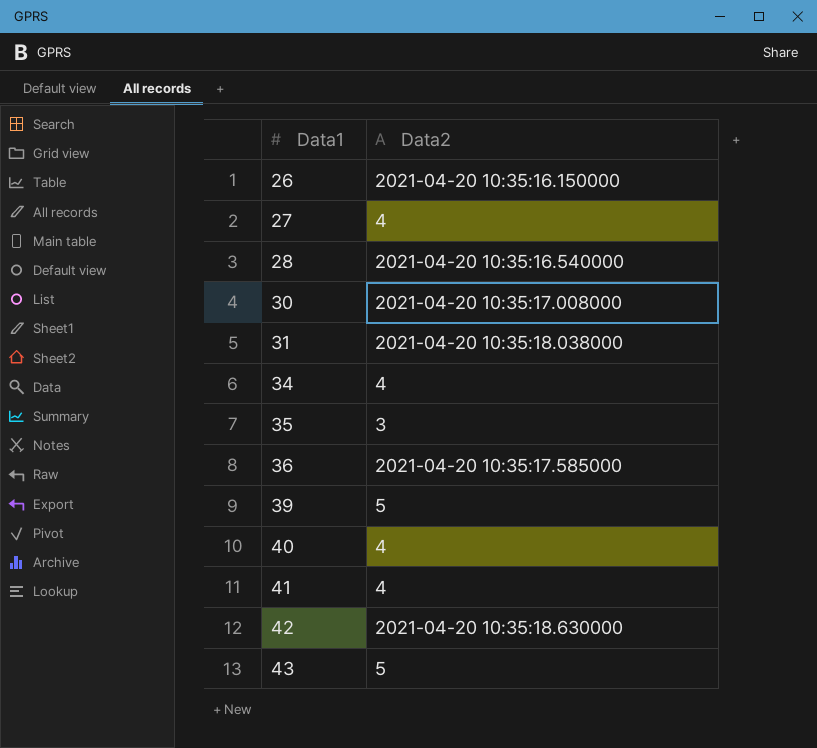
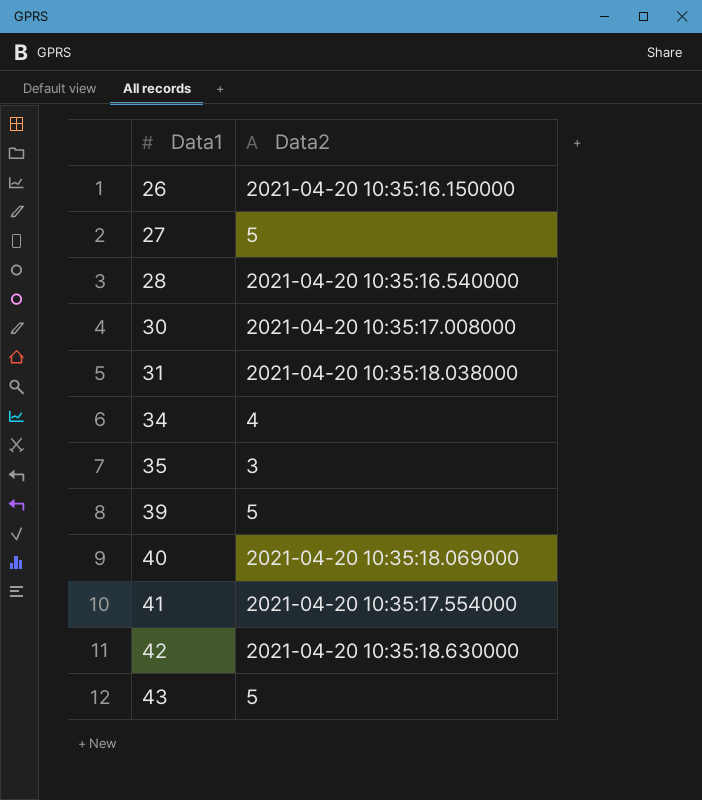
row 36: 2021-04-20 10:35:17.585000 -> none
27 | Data2: 4 -> 5
40 | Data2: 4 -> 2021-04-20 10:35:18.069000
41 | Data2: 4 -> 2021-04-20 10:35:17.554000

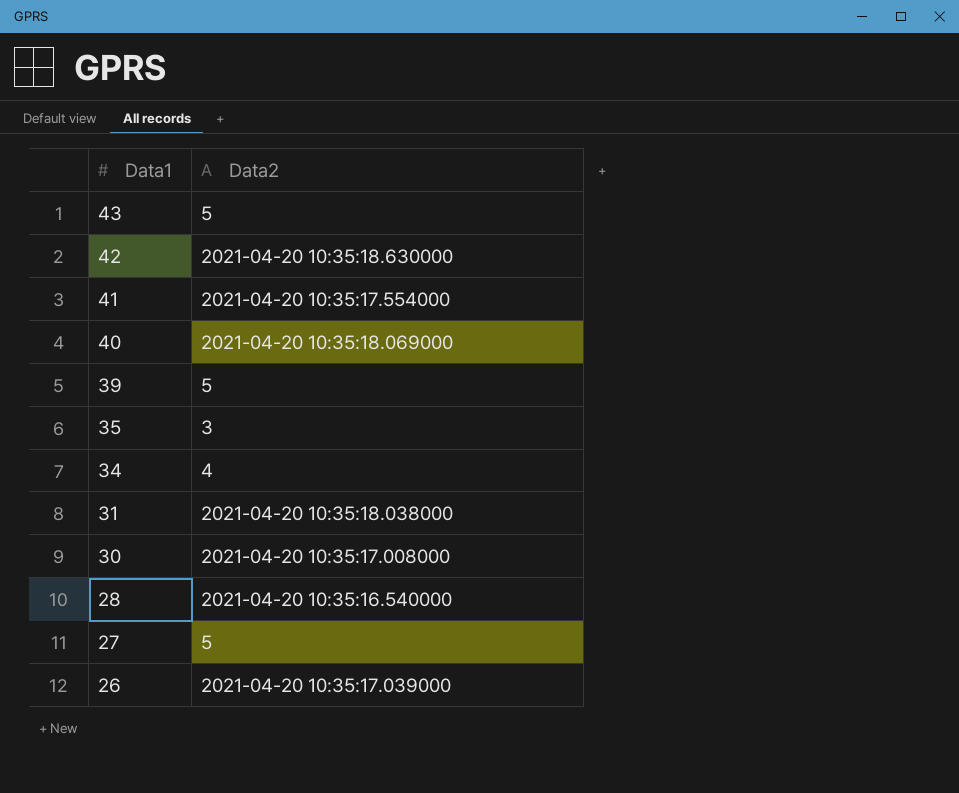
row order: Data1 ascending -> Data1 descending
26 | Data2: 2021-04-20 10:35:16.150000 -> 2021-04-20 10:35:17.039000

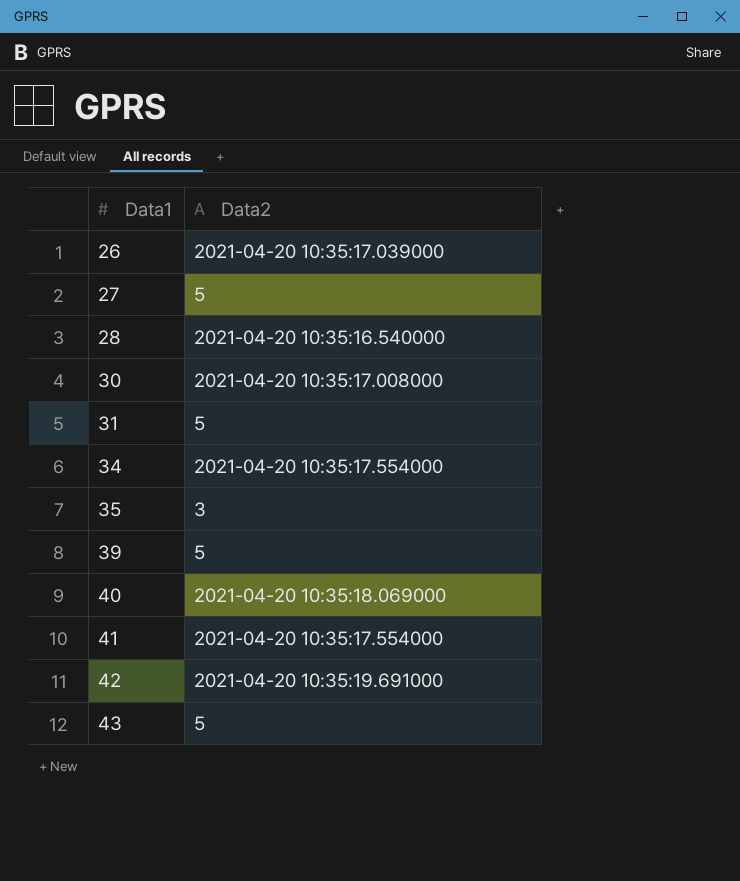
row order: Data1 descending -> Data1 ascending
31 | Data2: 2021-04-20 10:35:18.038000 -> 5
34 | Data2: 4 -> 2021-04-20 10:35:17.554000
42 | Data2: 2021-04-20 10:35:18.630000 -> 2021-04-20 10:35:19.691000

